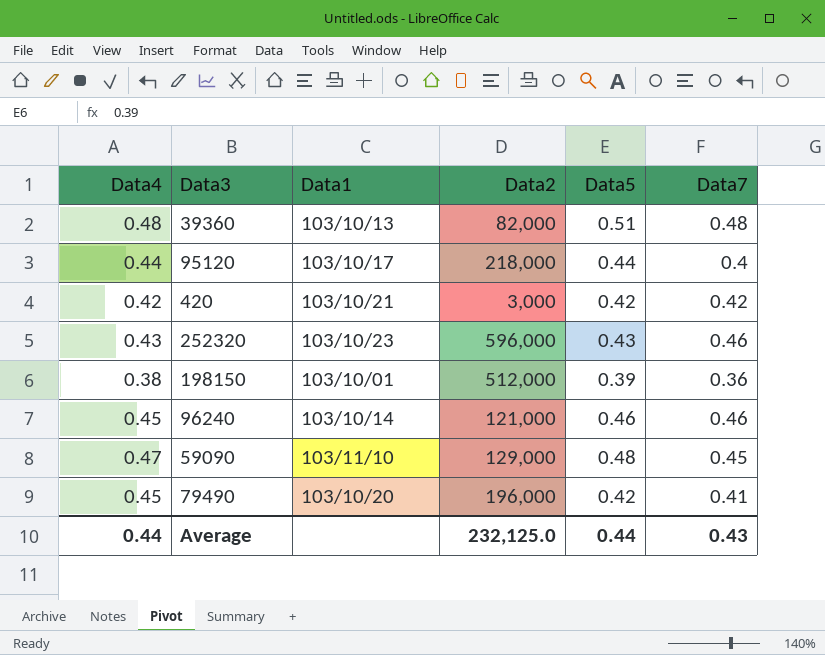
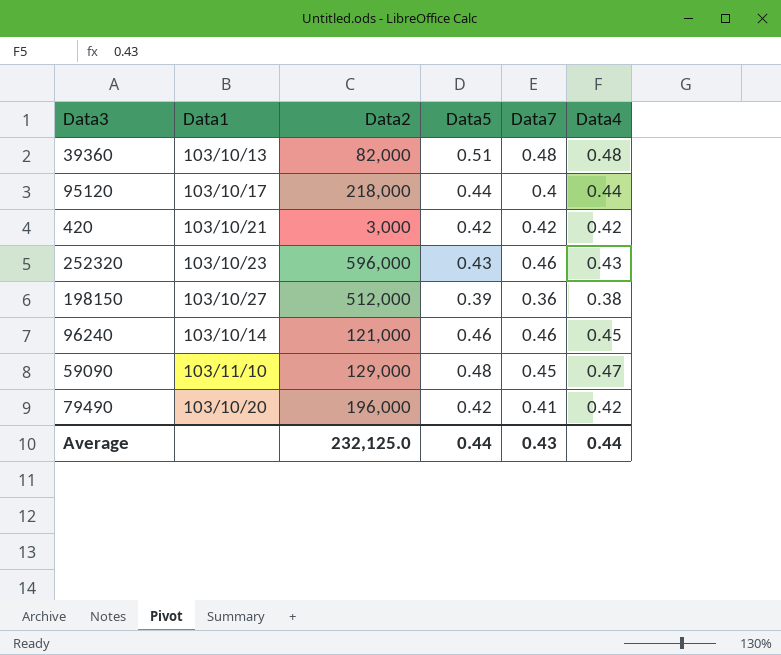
column Data4 | position: 1 -> 6
198150 | Data1: 103/10/01 -> 103/10/27
79490 | Data4: 0.45 -> 0.42

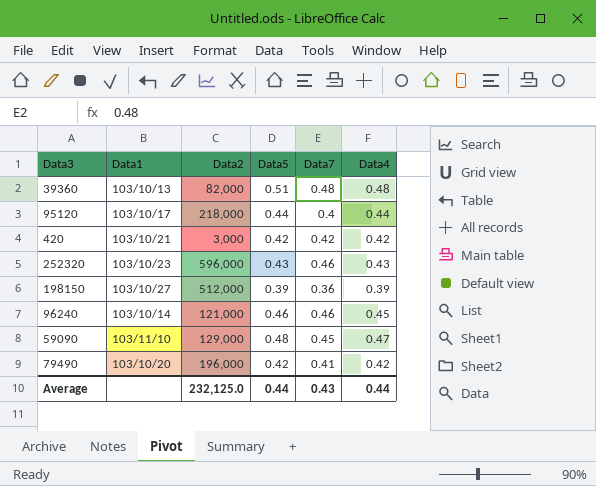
198150 | Data4: 0.38 -> 0.39

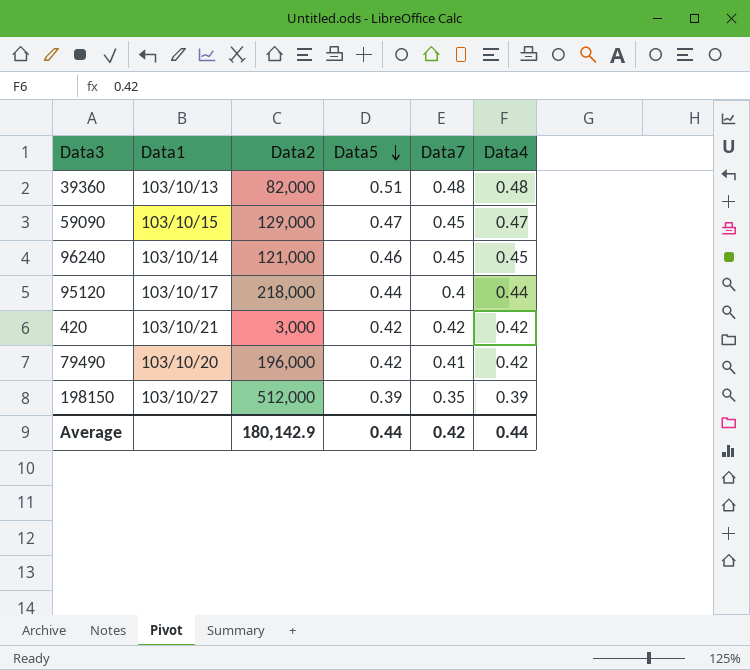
row order: none -> Data5 descending
row 252320: 103/10/23 | 596,000 | 0.43 | 0.46 | 0.43 -> none
59090 | Data1: 103/11/10 -> 103/10/15
59090 | Data5: 0.48 -> 0.47
96240 | Data7: 0.46 -> 0.45
198150 | Data7: 0.36 -> 0.35
Average | Data2: 232,125.0 -> 180,142.9
Average | Data7: 0.43 -> 0.42

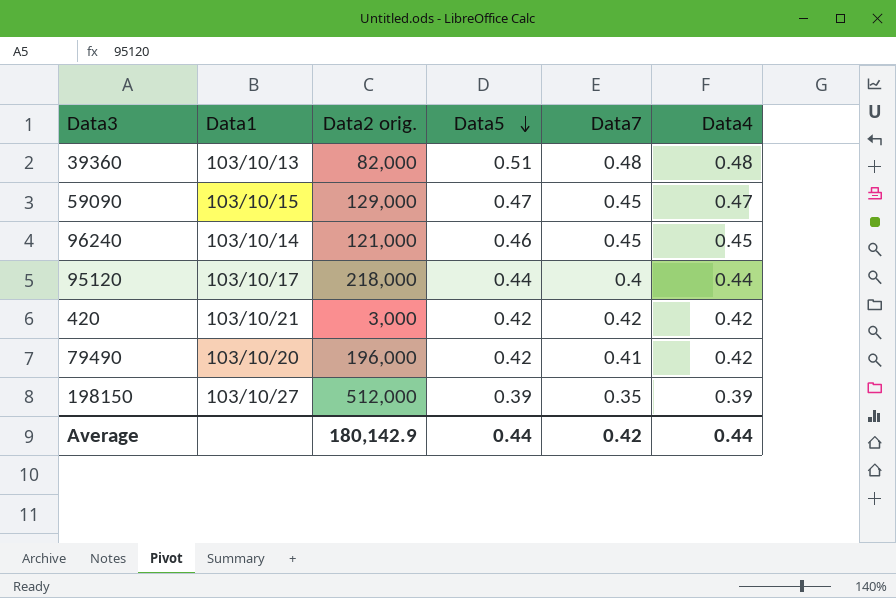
column name: Data2 -> Data2 orig.

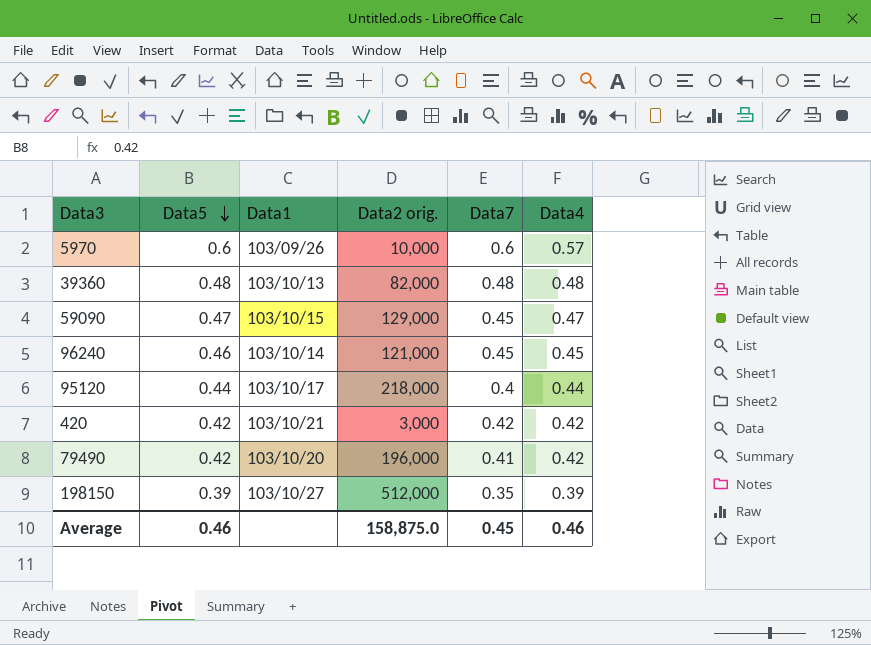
column Data5 | position: 4 -> 2
row 5970: none -> 0.6 | 103/09/26 | 10,000 | 0.6 | 0.57
39360 | Data5: 0.51 -> 0.48
Average | Data5: 0.44 -> 0.46
Average | Data2 orig.: 180,142.9 -> 158,875.0
Average | Data7: 0.42 -> 0.45
Average | Data4: 0.44 -> 0.46

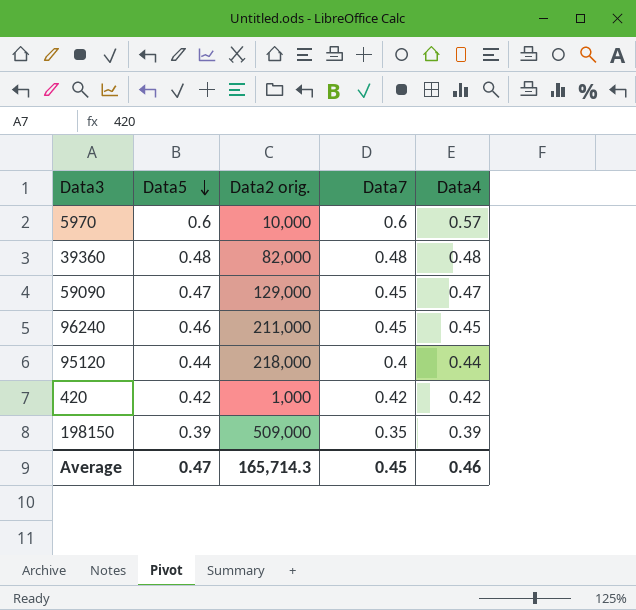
column Data1 | position: 3 -> none
row 79490: 0.42 | 103/10/20 | 196,000 | 0.41 | 0.42 -> none
96240 | Data2 orig.: 121,000 -> 211,000
420 | Data2 orig.: 3,000 -> 1,000
198150 | Data2 orig.: 512,000 -> 509,000
Average | Data5: 0.46 -> 0.47
Average | Data2 orig.: 158,875.0 -> 165,714.3

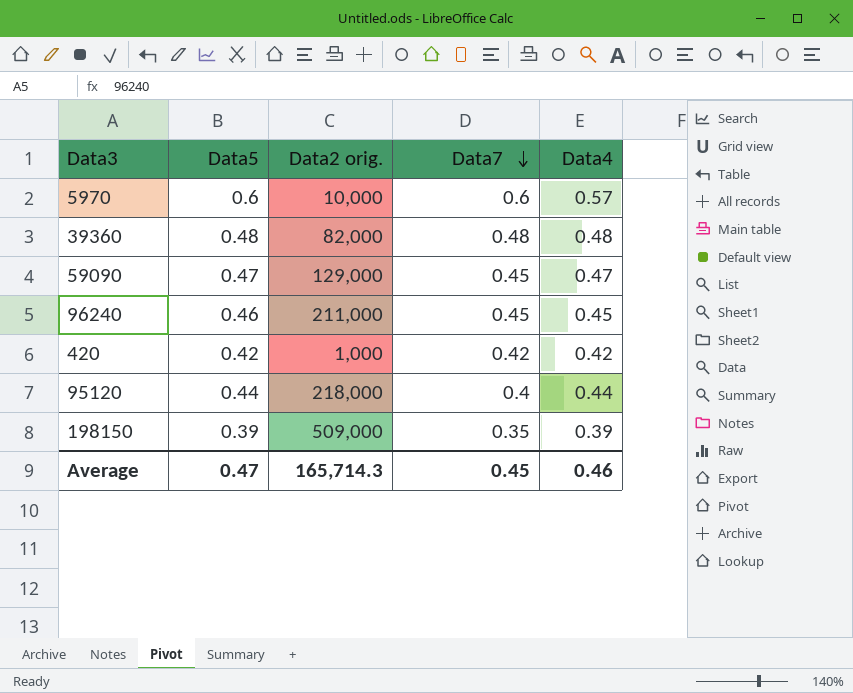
row order: Data5 descending -> Data7 descending

